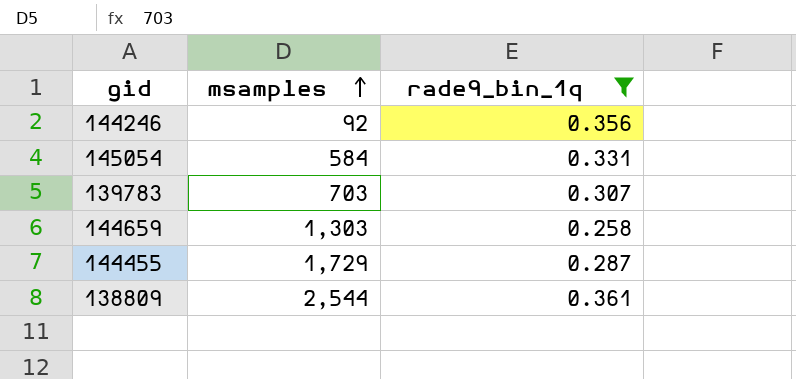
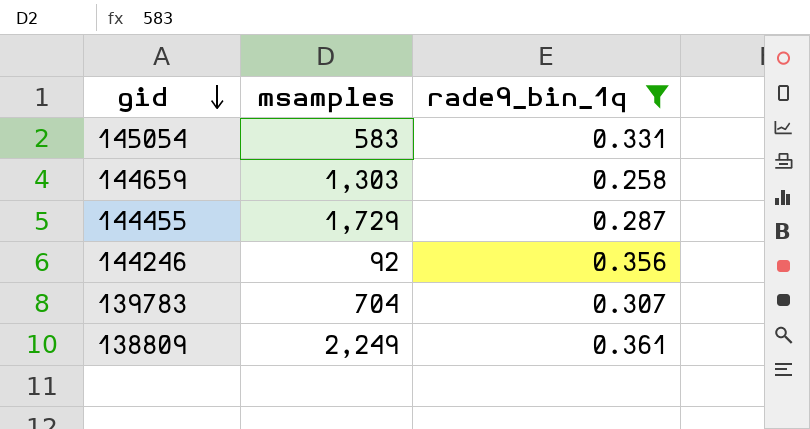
row order: msamples ascending -> gid descending
145054 | msamples: 584 -> 583
139783 | msamples: 703 -> 704
138809 | msamples: 2,544 -> 2,249

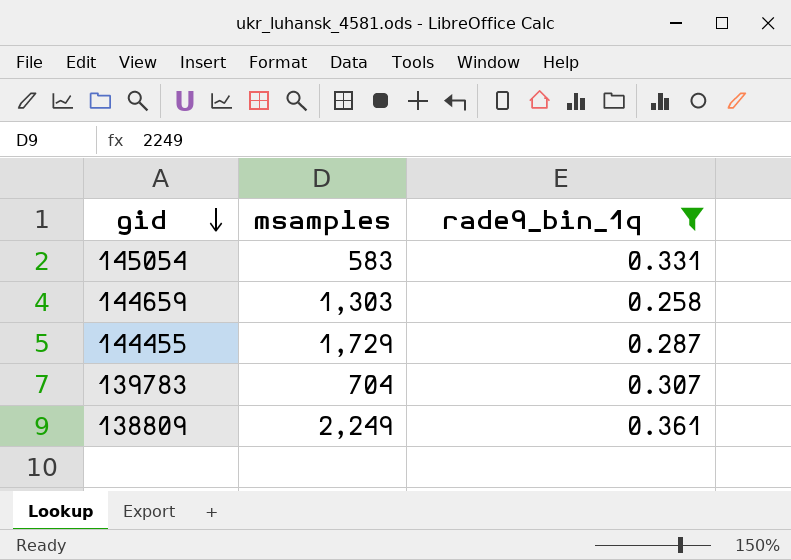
row 144246: 92 | 0.356 -> none

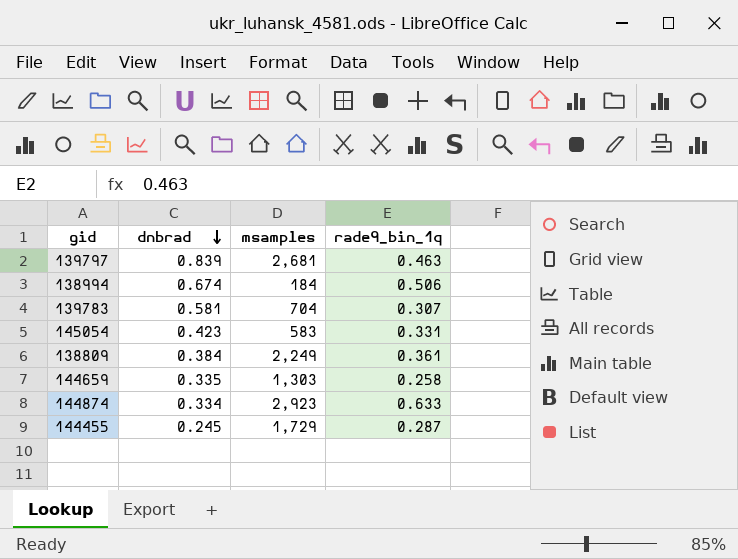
filter: rade9_bin_1q <= 0.361 -> none
row order: gid descending -> dnbrad descending
column dnbrad | position: none -> 2

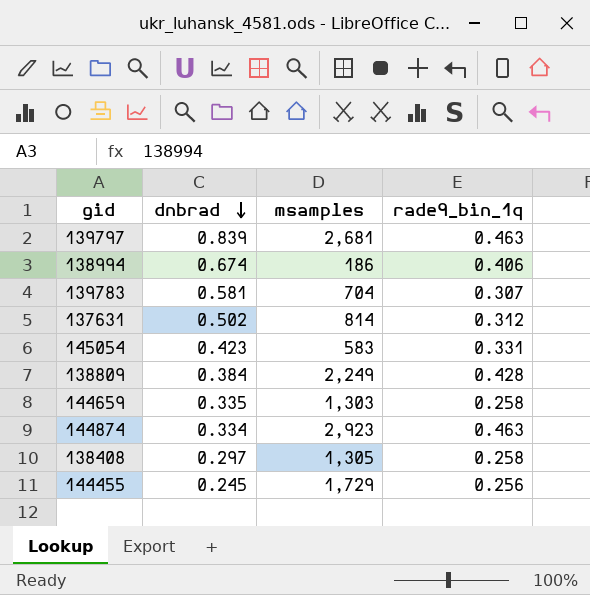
138994 | msamples: 184 -> 186
138994 | rade9_bin_1q: 0.506 -> 0.406
row 137631: none -> 0.502 | 814 | 0.312
138809 | rade9_bin_1q: 0.361 -> 0.428
144874 | rade9_bin_1q: 0.633 -> 0.463
row 138408: none -> 0.297 | 1,305 | 0.258
144455 | rade9_bin_1q: 0.287 -> 0.256

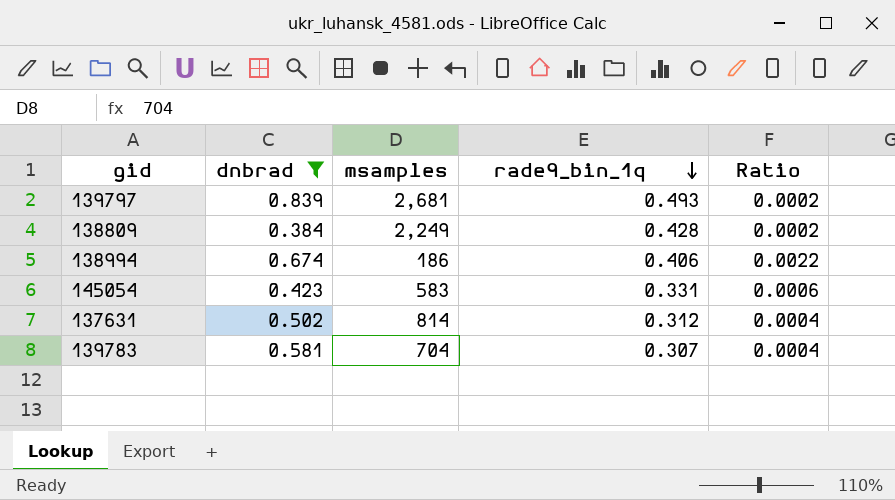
filter: none -> dnbrad >= 0.384
row order: dnbrad descending -> rade9_bin_1q descending
column Ratio | formula: none -> [rade9_bin_1q] / [msamples]
139797 | rade9_bin_1q: 0.463 -> 0.493

